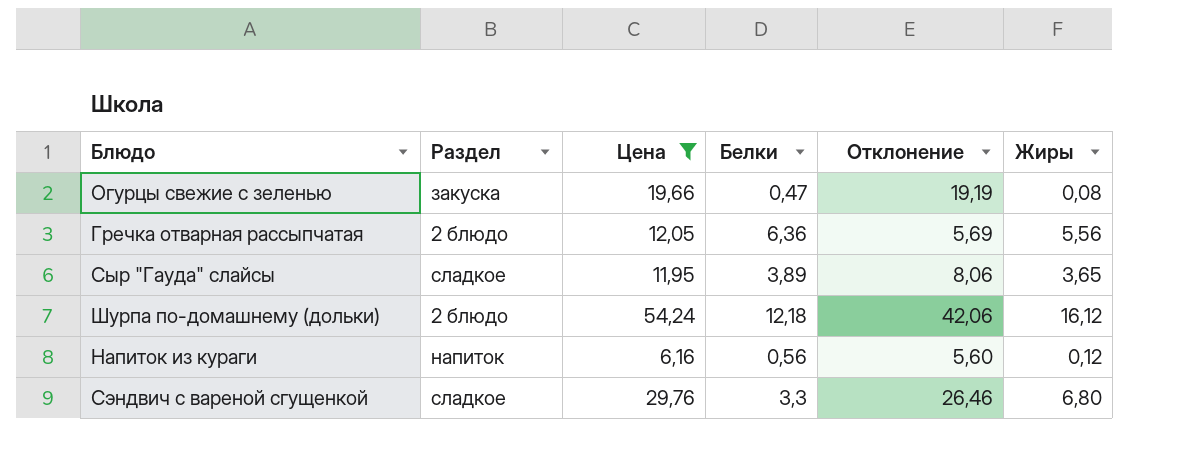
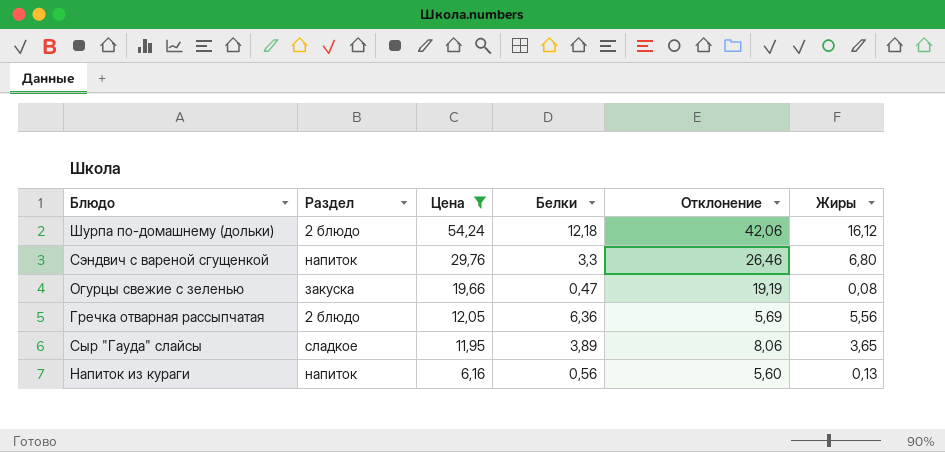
row order: none -> Цена descending
Сэндвич с вареной сгущенкой | Раздел: сладкое -> напиток
Напиток из кураги | Жиры: 0,12 -> 0,13

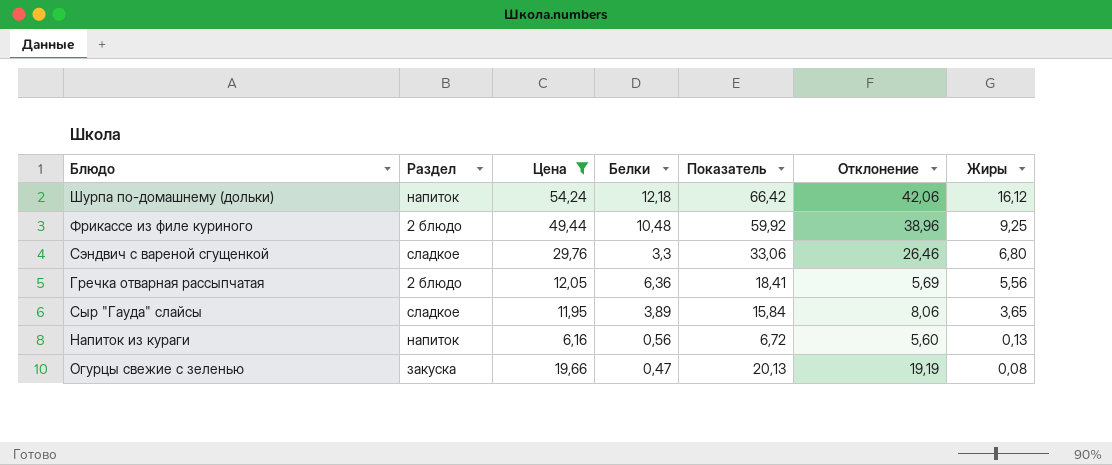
row order: Цена descending -> Жиры descending
column Показатель | formula: none -> [Цена] + [Белки]
Шурпа по-домашнему (дольки) | Раздел: 2 блюдо -> напиток
row Фрикассе из филе куриного: none -> 2 блюдо | 49,44 | 10,48 | 59,92 | 38,96 | 9,25
Сэндвич с вареной сгущенкой | Раздел: напиток -> сладкое

